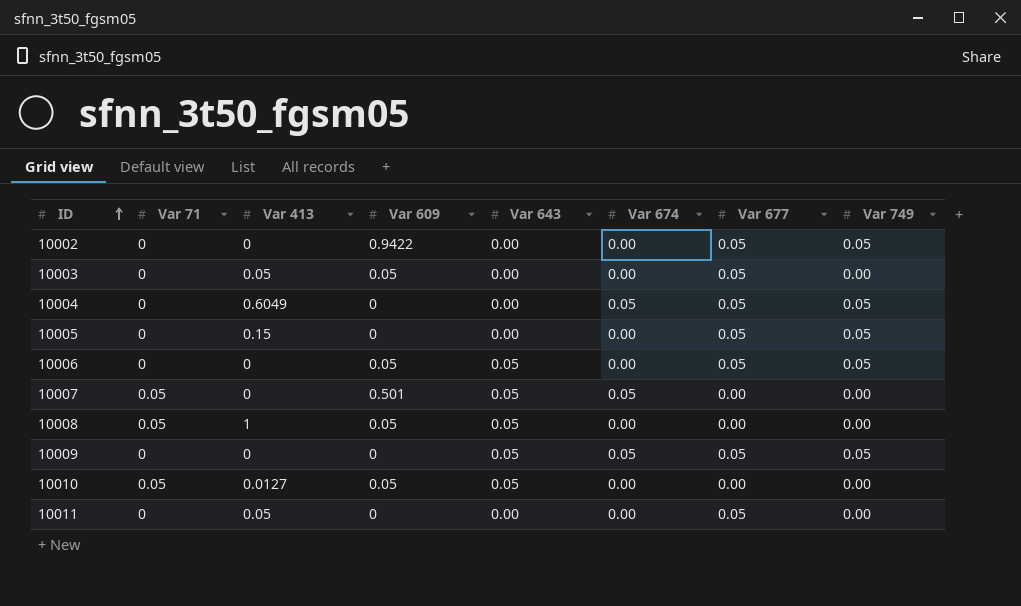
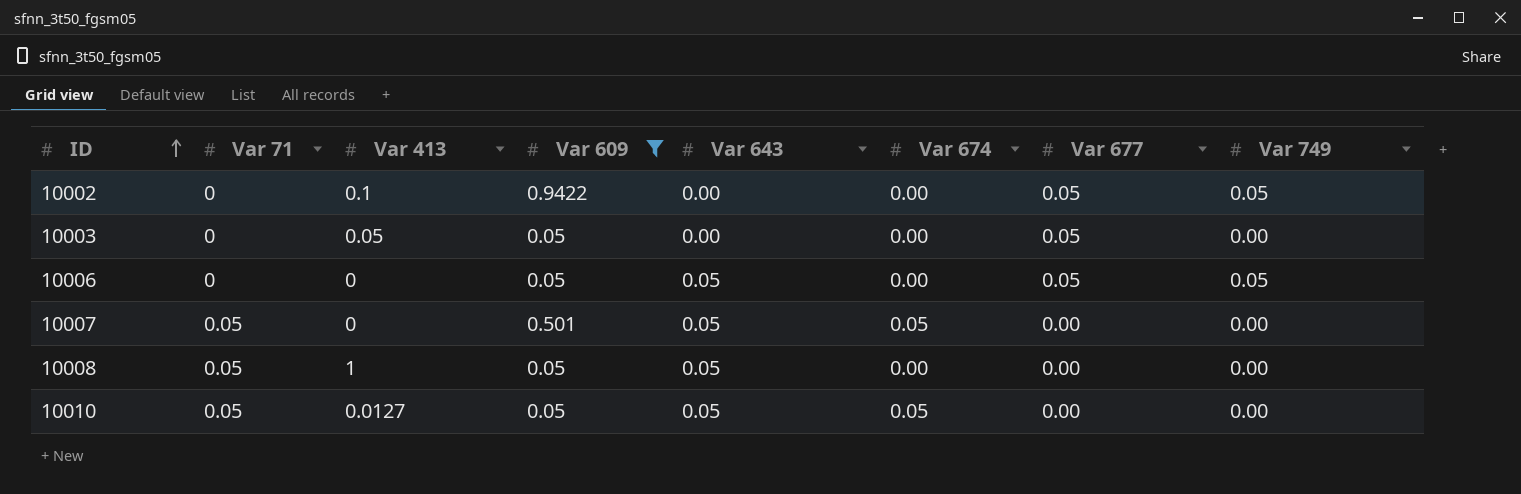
filter: none -> Var 609 != 0
10002 | Var 413: 0 -> 0.1
10010 | Var 674: 0.00 -> 0.05

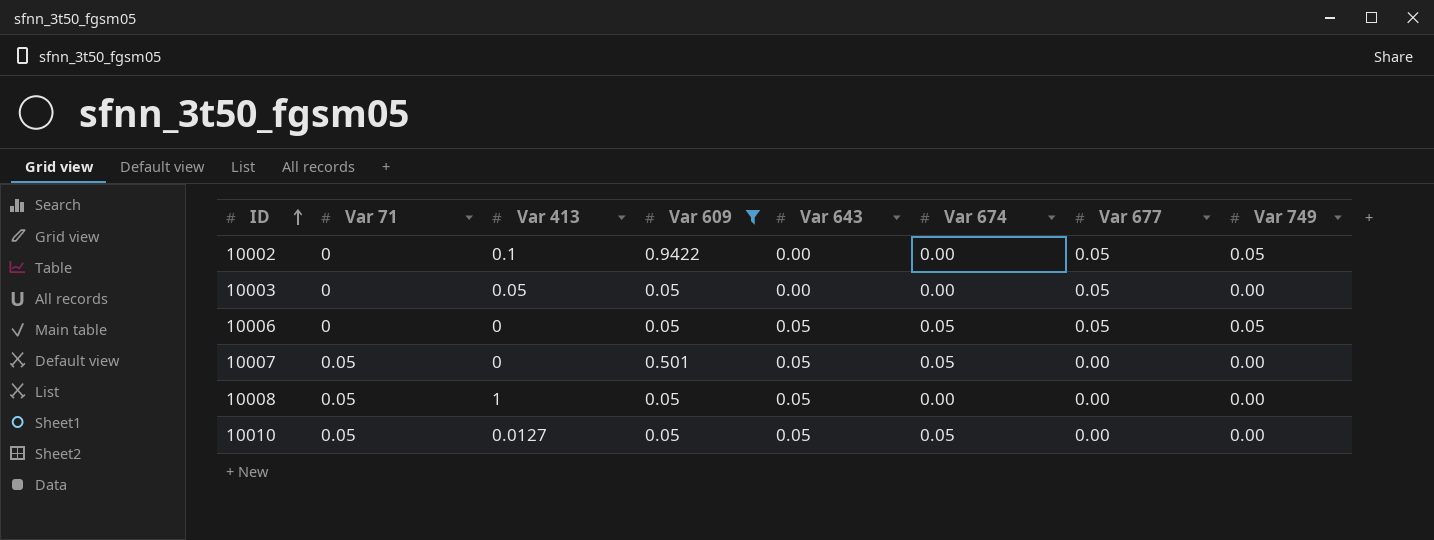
10006 | Var 674: 0.00 -> 0.05

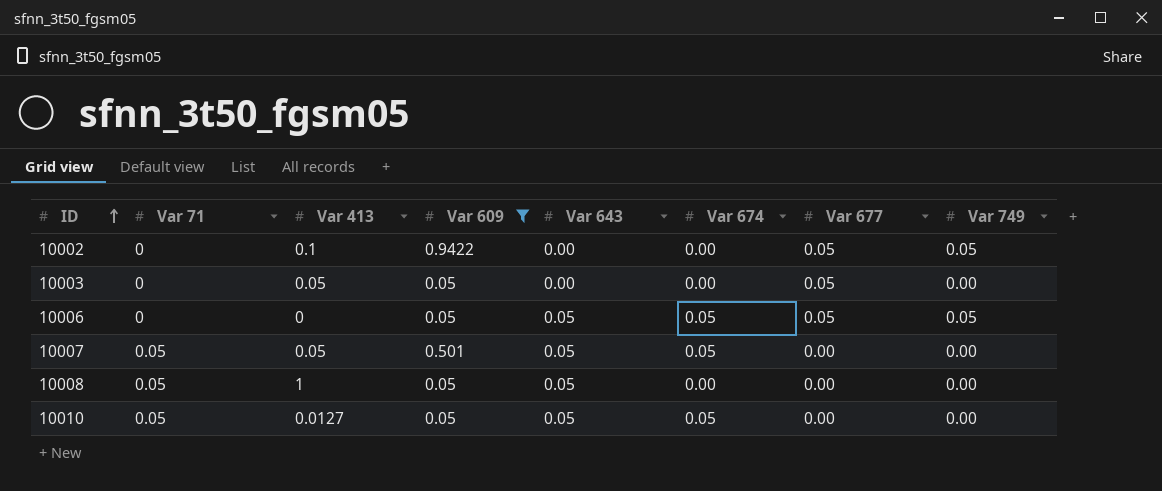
10007 | Var 413: 0 -> 0.05

